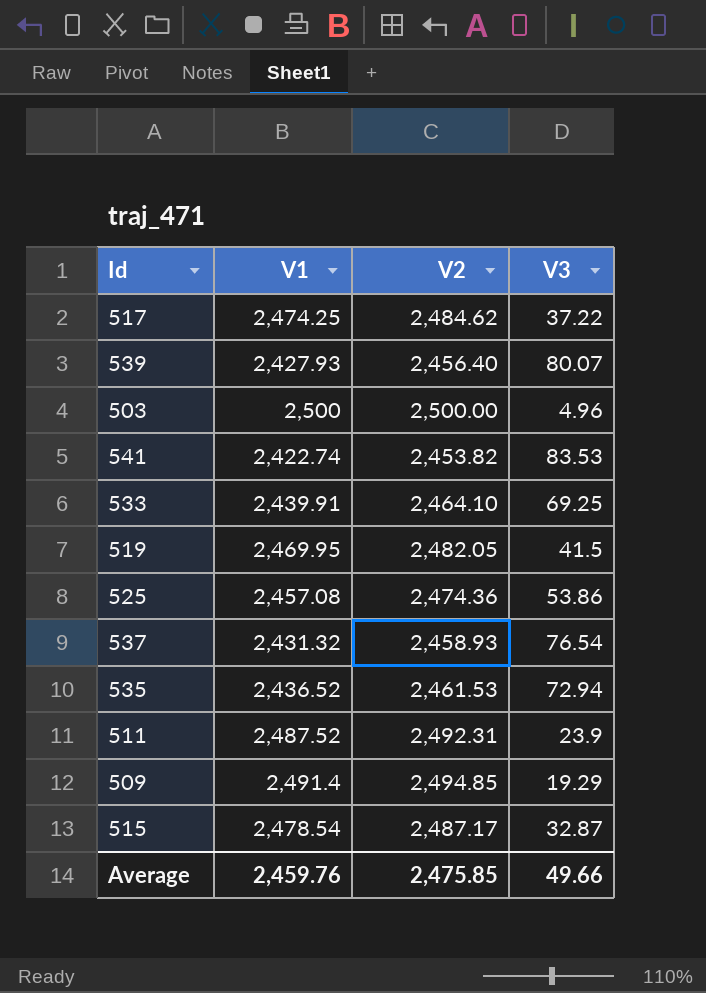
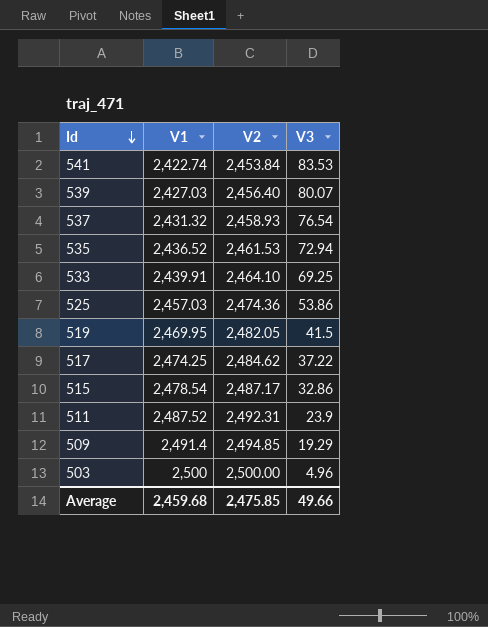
row order: none -> Id descending
541 | V2: 2,453.82 -> 2,453.84
539 | V1: 2,427.93 -> 2,427.03
525 | V1: 2,457.08 -> 2,457.03
515 | V3: 32.87 -> 32.86
Average | V1: 2,459.76 -> 2,459.68

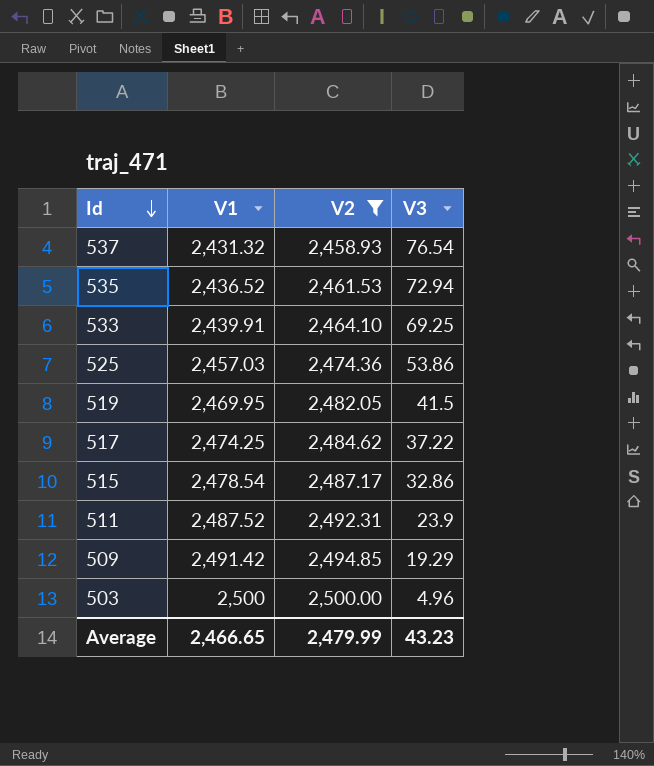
filter: none -> V2 >= 2,458.93
509 | V1: 2,491.4 -> 2,491.42
Average | V1: 2,459.68 -> 2,466.65
Average | V2: 2,475.85 -> 2,479.99
Average | V3: 49.66 -> 43.23

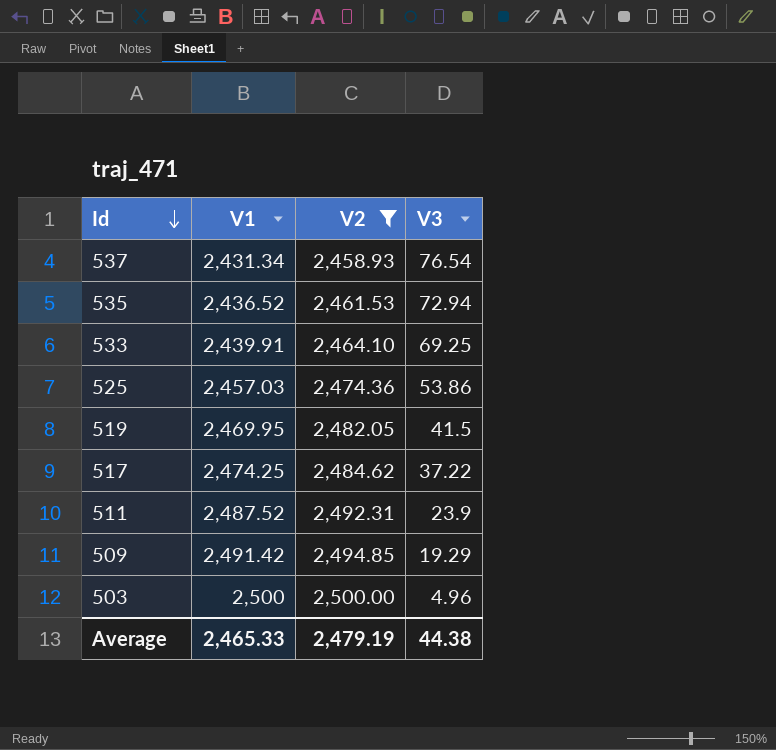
row 515: 2,478.54 | 2,487.17 | 32.86 -> none
537 | V1: 2,431.32 -> 2,431.34
Average | V1: 2,466.65 -> 2,465.33
Average | V2: 2,479.99 -> 2,479.19
Average | V3: 43.23 -> 44.38

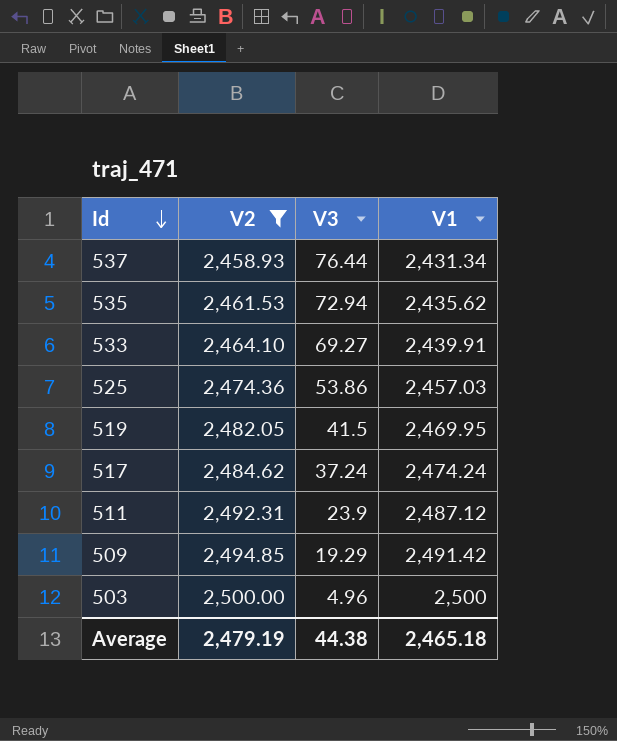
column V1 | position: 2 -> 4
537 | V3: 76.54 -> 76.44
535 | V1: 2,436.52 -> 2,435.62
533 | V3: 69.25 -> 69.27
517 | V3: 37.22 -> 37.24
517 | V1: 2,474.25 -> 2,474.24
511 | V1: 2,487.52 -> 2,487.12
Average | V1: 2,465.33 -> 2,465.18

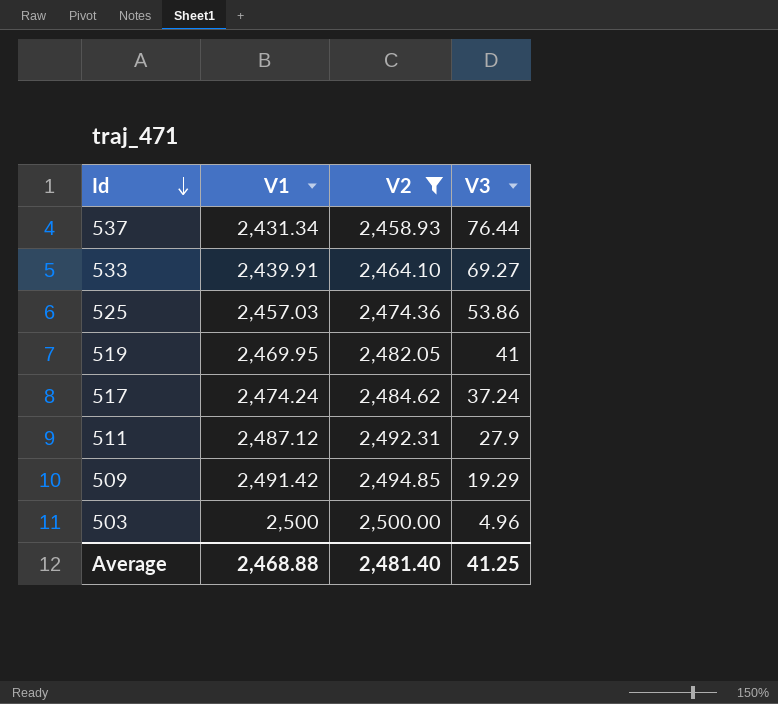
column V1 | position: 4 -> 2
row 535: 2,461.53 | 72.94 | 2,435.62 -> none
519 | V3: 41.5 -> 41
511 | V3: 23.9 -> 27.9
Average | V1: 2,465.18 -> 2,468.88
Average | V2: 2,479.19 -> 2,481.40
Average | V3: 44.38 -> 41.25

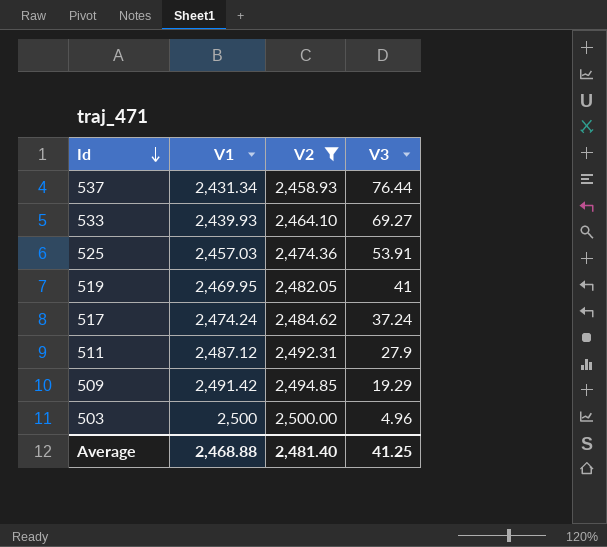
533 | V1: 2,439.91 -> 2,439.93
525 | V3: 53.86 -> 53.91

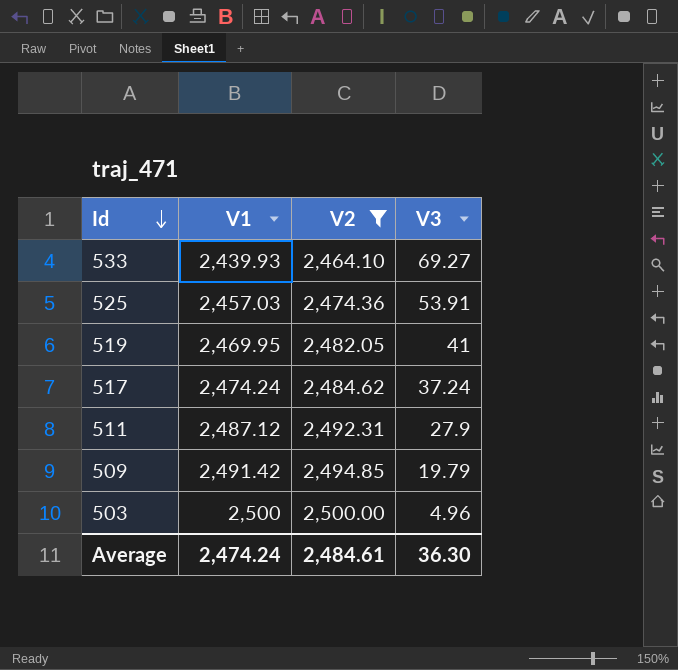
row 537: 2,431.34 | 2,458.93 | 76.44 -> none
509 | V3: 19.29 -> 19.79
Average | V1: 2,468.88 -> 2,474.24
Average | V2: 2,481.40 -> 2,484.61
Average | V3: 41.25 -> 36.30

